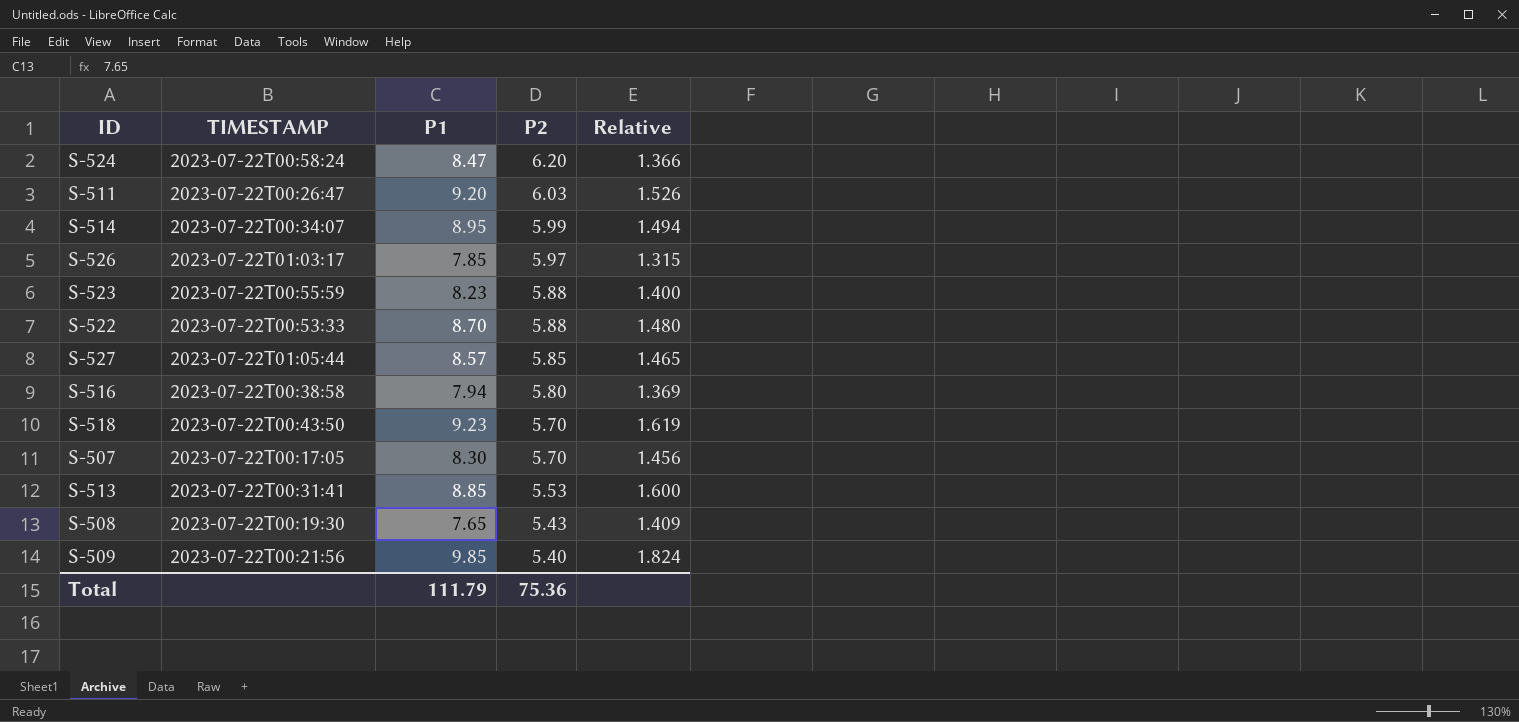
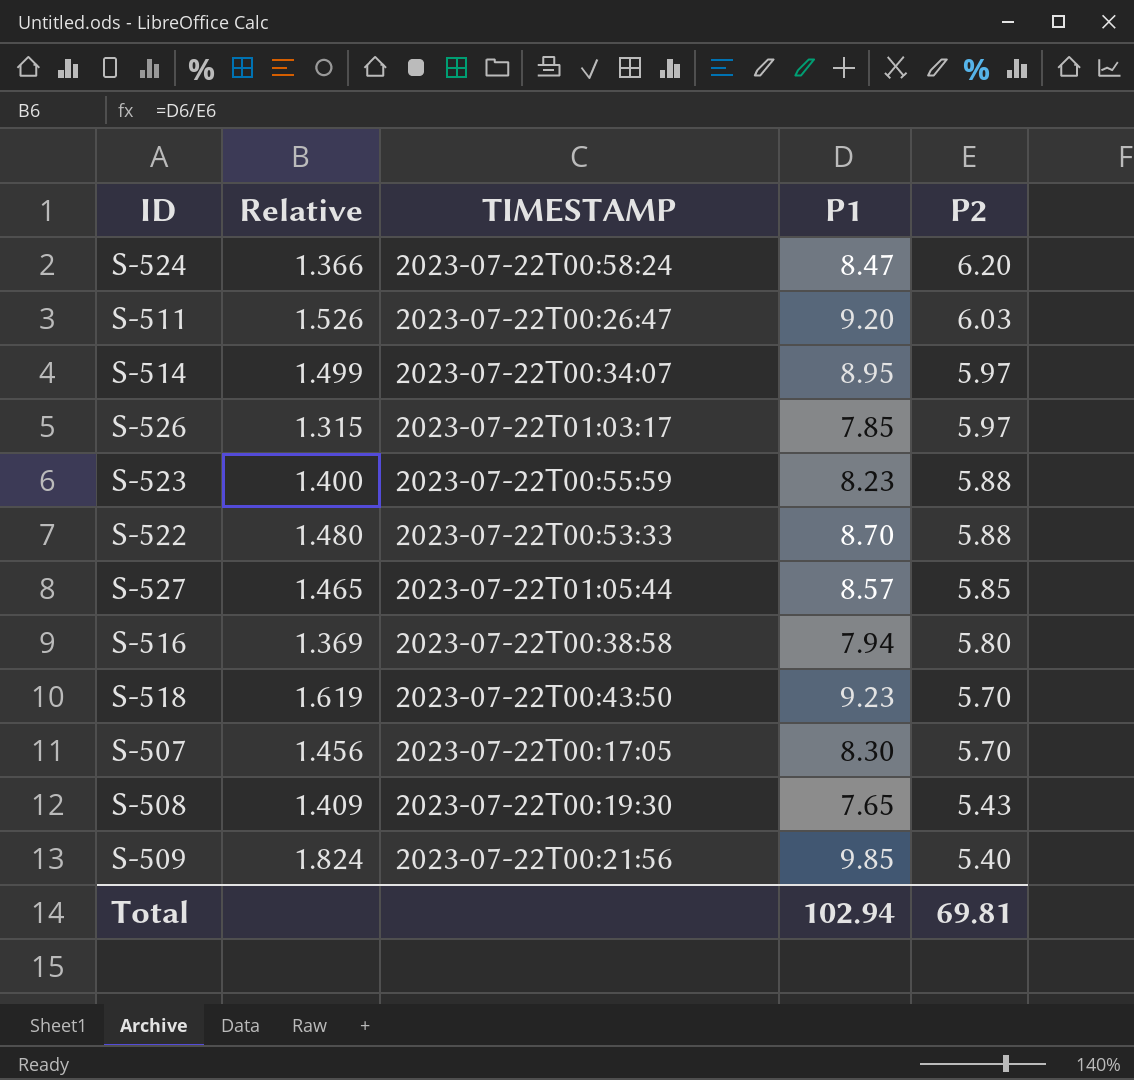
column Relative | position: 5 -> 2
row S-513: 2023-07-22T00:31:41 | 8.85 | 5.53 | 1.600 -> none
S-514 | Relative: 1.494 -> 1.499
S-514 | P2: 5.99 -> 5.97
Total | P1: 111.79 -> 102.94
Total | P2: 75.36 -> 69.81

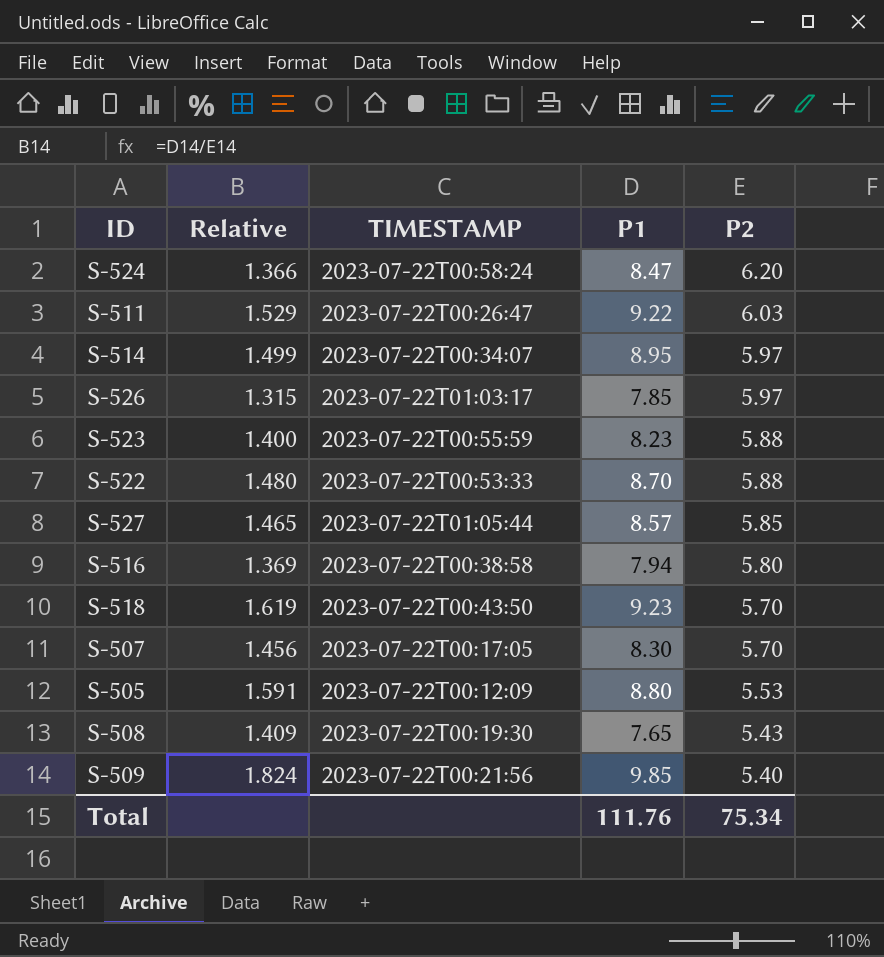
S-511 | Relative: 1.526 -> 1.529
S-511 | P1: 9.20 -> 9.22
row S-505: none -> 1.591 | 2023-07-22T00:12:09 | 8.80 | 5.53
Total | P1: 102.94 -> 111.76
Total | P2: 69.81 -> 75.34

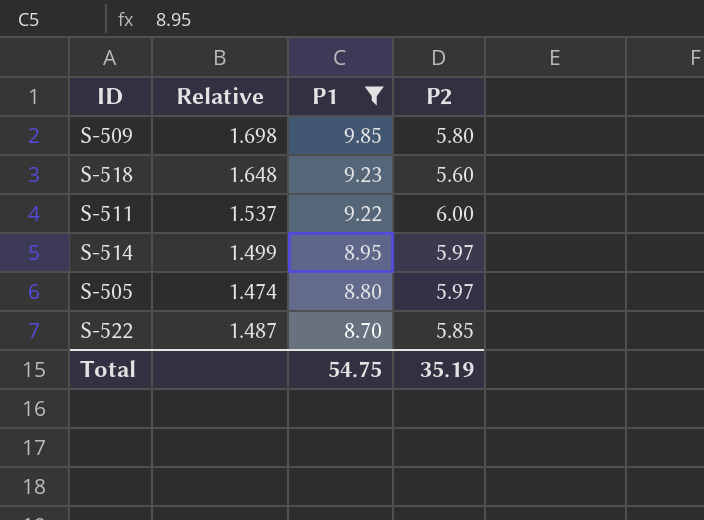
filter: none -> P1 >= 8.70
row order: P2 descending -> P1 descending
column TIMESTAMP | position: 3 -> none
S-509 | Relative: 1.824 -> 1.698
S-509 | P2: 5.40 -> 5.80
S-518 | Relative: 1.619 -> 1.648
S-518 | P2: 5.70 -> 5.60
S-511 | Relative: 1.529 -> 1.537
S-511 | P2: 6.03 -> 6.00
S-505 | Relative: 1.591 -> 1.474
S-505 | P2: 5.53 -> 5.97
S-522 | Relative: 1.480 -> 1.487
S-522 | P2: 5.88 -> 5.85
Total | P1: 111.76 -> 54.75
Total | P2: 75.34 -> 35.19

